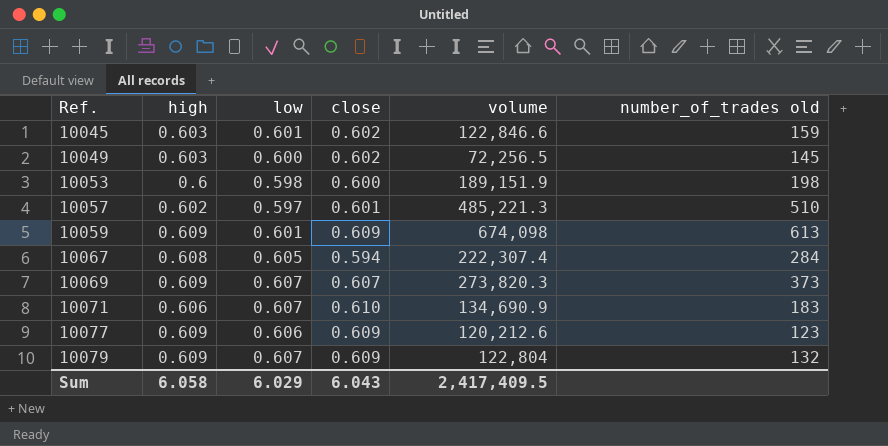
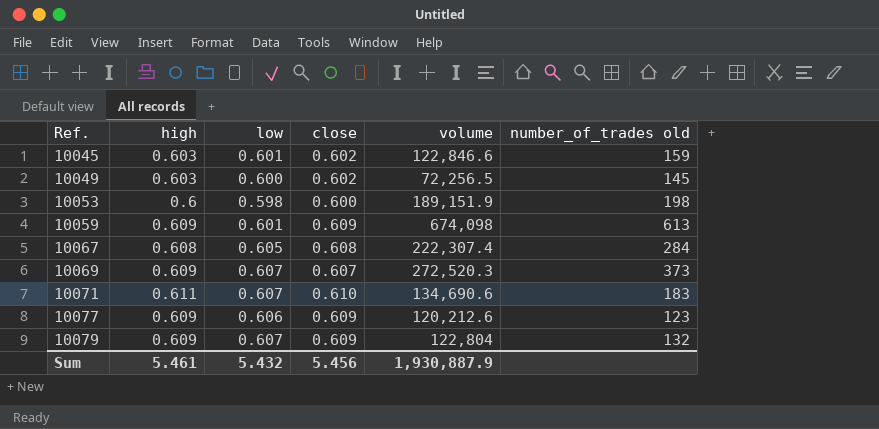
row 10057: 0.602 | 0.597 | 0.601 | 485,221.3 | 510 -> none
10067 | close: 0.594 -> 0.608
10069 | volume: 273,820.3 -> 272,520.3
10071 | high: 0.606 -> 0.611
10071 | volume: 134,690.9 -> 134,690.6
Sum | high: 6.058 -> 5.461
Sum | low: 6.029 -> 5.432
Sum | close: 6.043 -> 5.456
Sum | volume: 2,417,409.5 -> 1,930,887.9

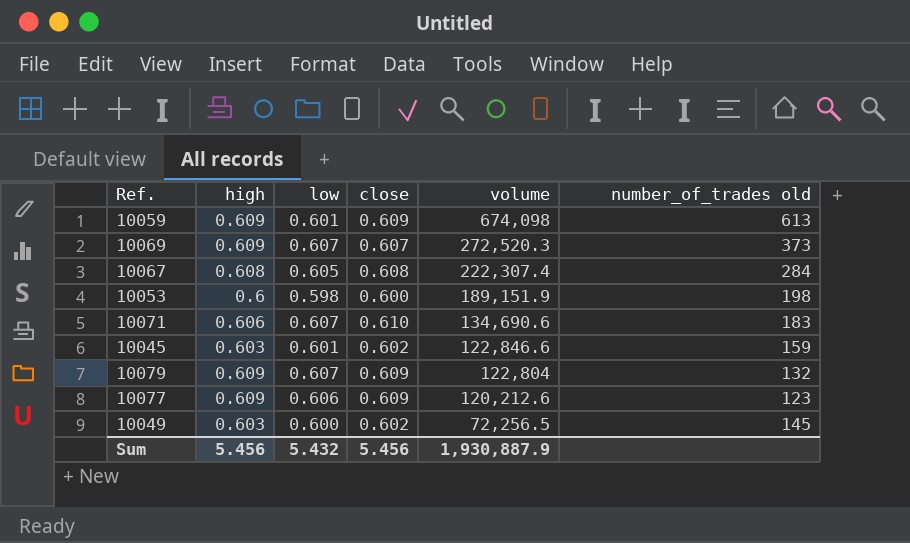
row order: Ref. ascending -> volume descending
10071 | high: 0.611 -> 0.606
Sum | high: 5.461 -> 5.456

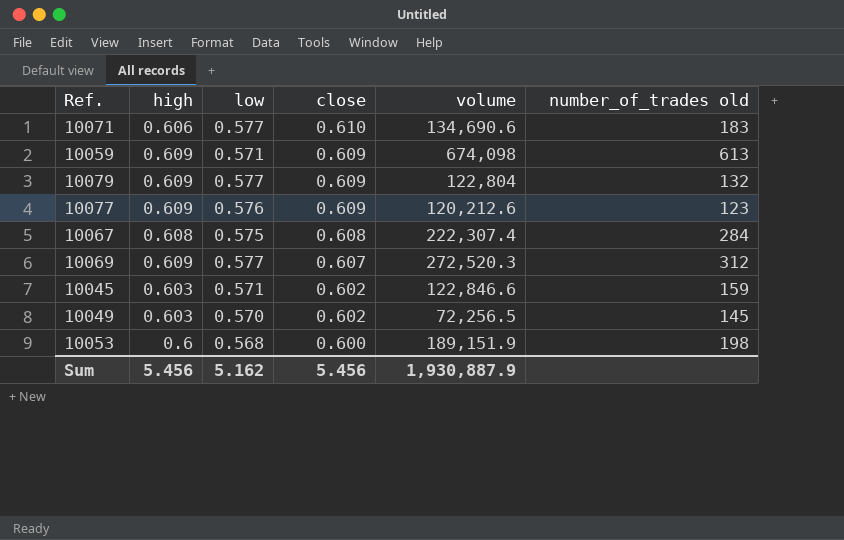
row order: volume descending -> close descending
10071 | low: 0.607 -> 0.577
10059 | low: 0.601 -> 0.571
10079 | low: 0.607 -> 0.577
10077 | low: 0.606 -> 0.576
10067 | low: 0.605 -> 0.575
10069 | low: 0.607 -> 0.577
10069 | number_of_trades old: 373 -> 312
10045 | low: 0.601 -> 0.571
10049 | low: 0.600 -> 0.570
10053 | low: 0.598 -> 0.568
Sum | low: 5.432 -> 5.162

